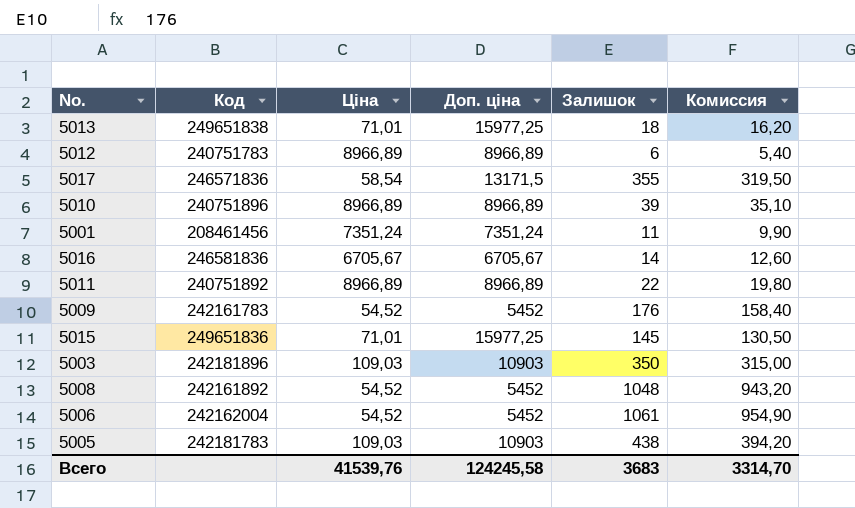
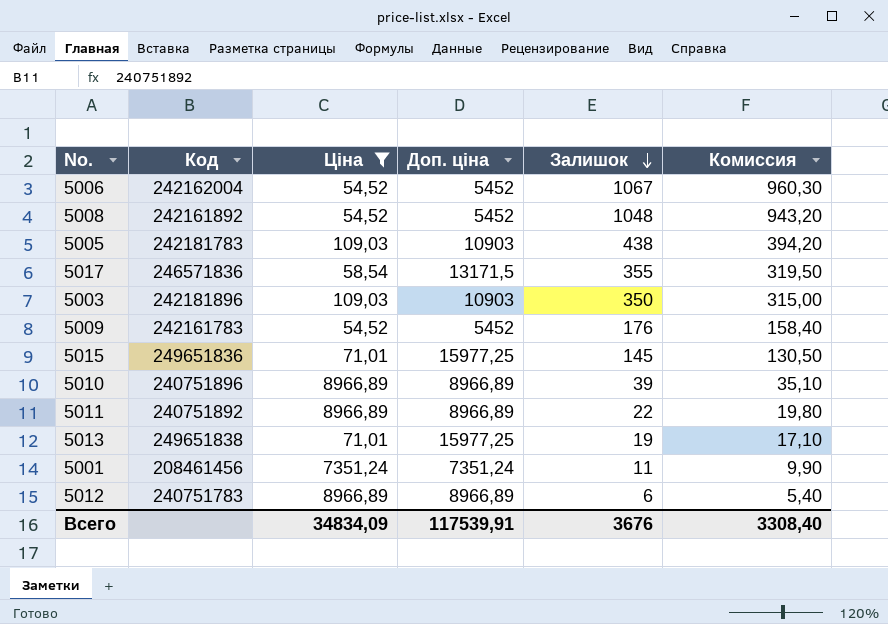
filter: none -> Ціна != 6705,67
row order: none -> Залишок descending
5006 | Залишок: 1061 -> 1067
5006 | Комиссия: 954,90 -> 960,30
5013 | Залишок: 18 -> 19
5013 | Комиссия: 16,20 -> 17,10
Всего | Ціна: 41539,76 -> 34834,09
Всего | Доп. ціна: 124245,58 -> 117539,91
Всего | Залишок: 3683 -> 3676
Всего | Комиссия: 3314,70 -> 3308,40

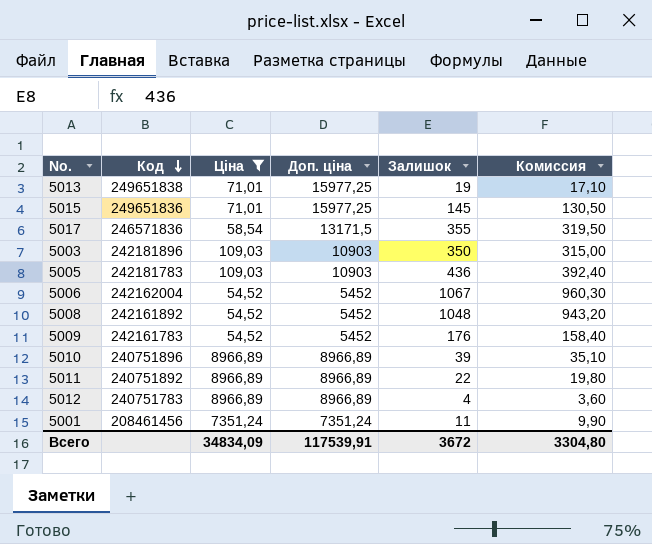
row order: Залишок descending -> Код descending
5005 | Залишок: 438 -> 436
5005 | Комиссия: 394,20 -> 392,40
5012 | Залишок: 6 -> 4
5012 | Комиссия: 5,40 -> 3,60
Всего | Залишок: 3676 -> 3672
Всего | Комиссия: 3308,40 -> 3304,80

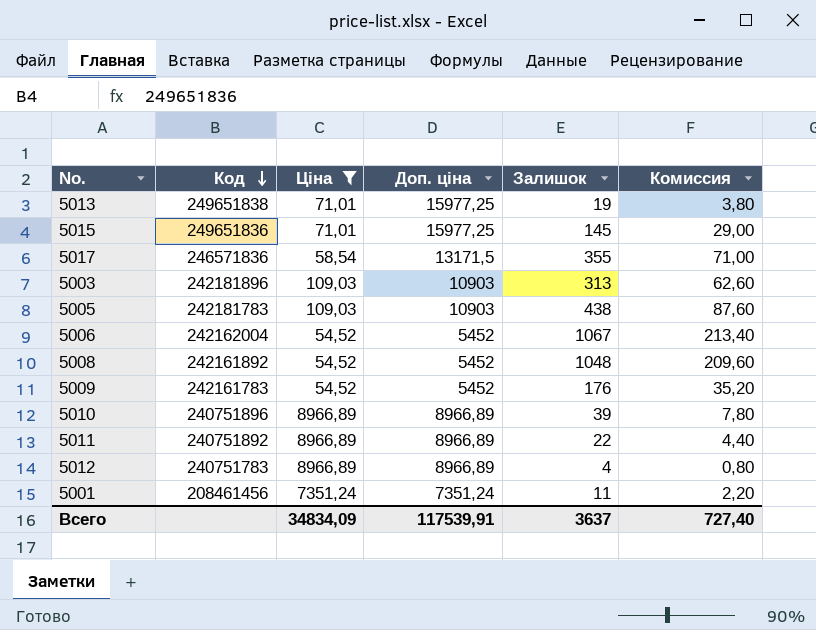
column Комиссия | formula: [Залишок] * 0,9 -> [Залишок] * 0,2
5003 | Залишок: 350 -> 313
5005 | Залишок: 436 -> 438
Всего | Залишок: 3672 -> 3637
Всего | Комиссия: 3304,80 -> 727,40

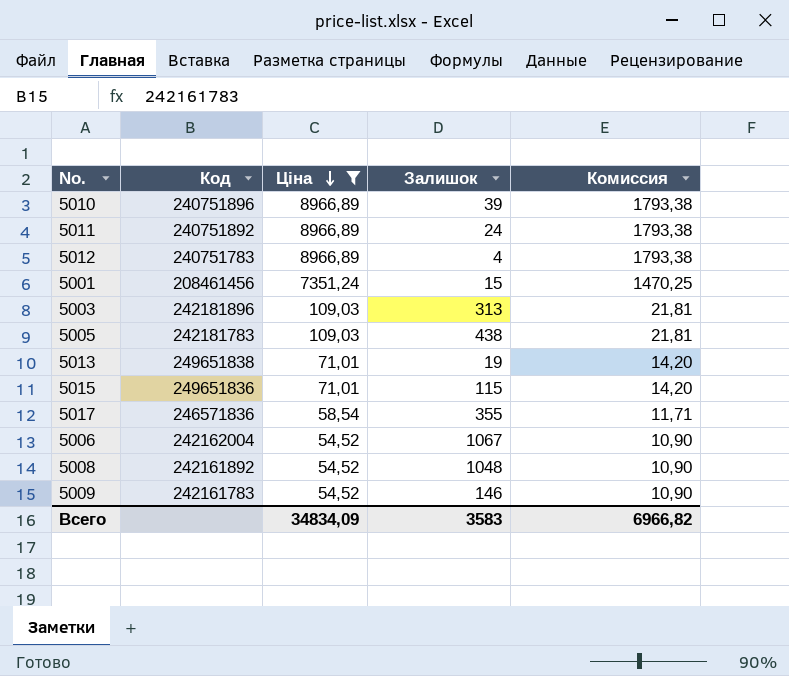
row order: Код descending -> Ціна descending
column Доп. ціна | position: 4 -> none
column Комиссия | formula: [Залишок] * 0,2 -> [Ціна] * 0,2
5011 | Залишок: 22 -> 24
5001 | Залишок: 11 -> 15
5015 | Залишок: 145 -> 115
5009 | Залишок: 176 -> 146
Всего | Залишок: 3637 -> 3583
Всего | Комиссия: 727,40 -> 6966,82

